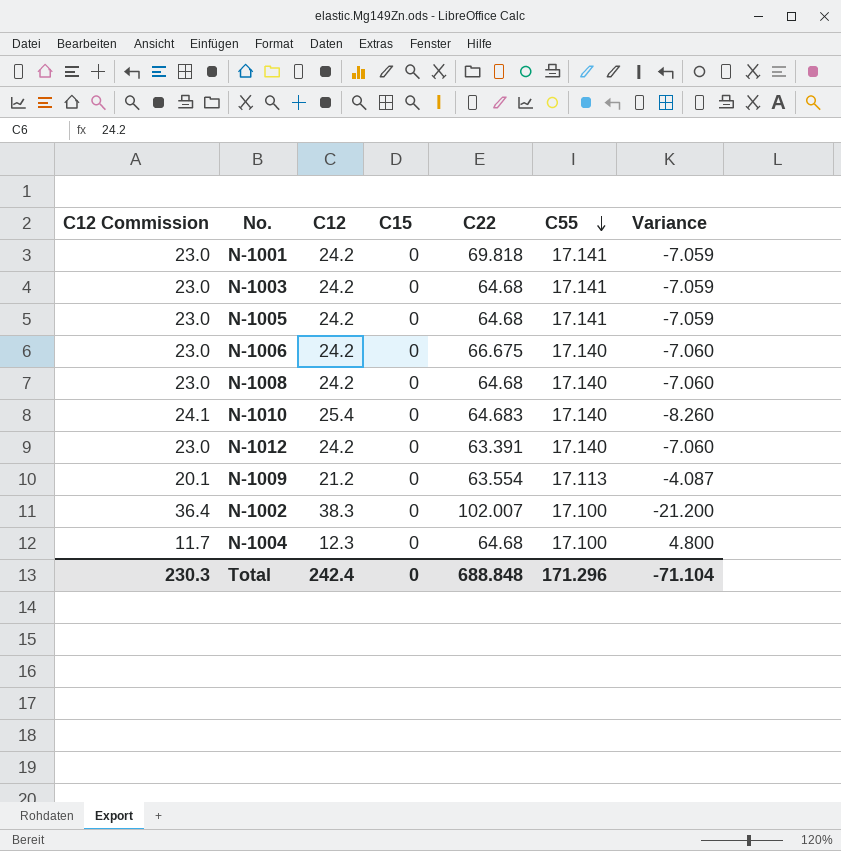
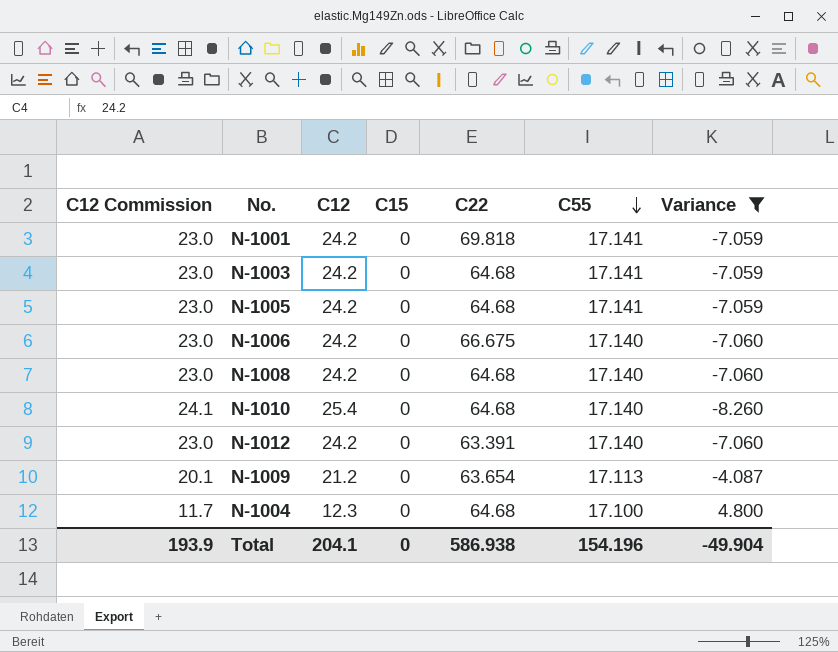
filter: none -> Variance != -21.200
N-1010 | C22: 64.683 -> 64.68
N-1009 | C22: 63.554 -> 63.654
Total | C12 Commission: 230.3 -> 193.9
Total | C12: 242.4 -> 204.1
Total | C22: 688.848 -> 586.938
Total | C55: 171.296 -> 154.196
Total | Variance: -71.104 -> -49.904

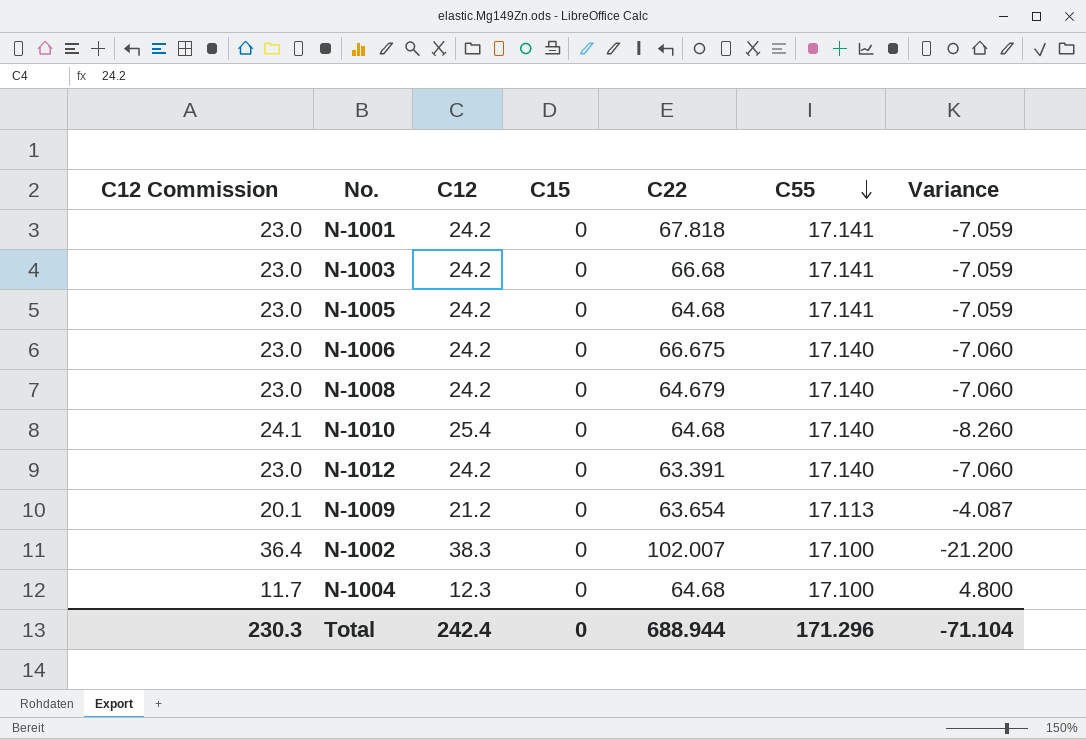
filter: Variance != -21.200 -> none
N-1001 | C22: 69.818 -> 67.818
N-1003 | C22: 64.68 -> 66.68
N-1008 | C22: 64.68 -> 64.679
Total | C12 Commission: 193.9 -> 230.3
Total | C12: 204.1 -> 242.4
Total | C22: 586.938 -> 688.944
Total | C55: 154.196 -> 171.296
Total | Variance: -49.904 -> -71.104

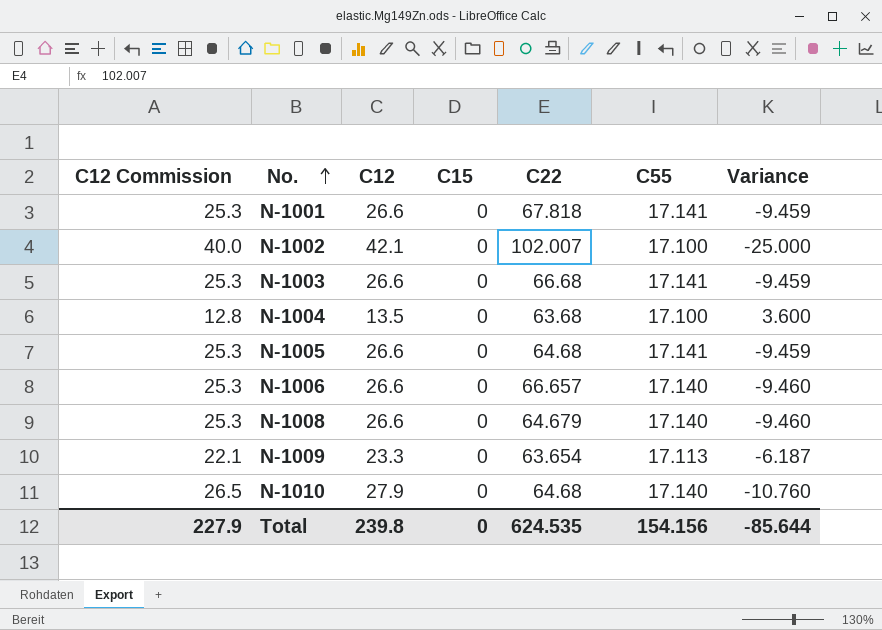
row order: C55 descending -> No. ascending
row N-1012: 23.0 | 24.2 | 0 | 63.391 | 17.140 | -7.060 -> none
N-1001 | C12 Commission: 23.0 -> 25.3
N-1001 | C12: 24.2 -> 26.6
N-1001 | Variance: -7.059 -> -9.459
N-1002 | C12 Commission: 36.4 -> 40.0
N-1002 | C12: 38.3 -> 42.1
N-1002 | Variance: -21.200 -> -25.000
N-1003 | C12 Commission: 23.0 -> 25.3
N-1003 | C12: 24.2 -> 26.6
N-1003 | Variance: -7.059 -> -9.459
N-1004 | C12 Commission: 11.7 -> 12.8
N-1004 | C12: 12.3 -> 13.5
N-1004 | C22: 64.68 -> 63.68
N-1004 | Variance: 4.800 -> 3.600
N-1005 | C12 Commission: 23.0 -> 25.3
N-1005 | C12: 24.2 -> 26.6
N-1005 | Variance: -7.059 -> -9.459
N-1006 | C12 Commission: 23.0 -> 25.3
N-1006 | C12: 24.2 -> 26.6
N-1006 | C22: 66.675 -> 66.657
N-1006 | Variance: -7.060 -> -9.460
N-1008 | C12 Commission: 23.0 -> 25.3
N-1008 | C12: 24.2 -> 26.6
N-1008 | Variance: -7.060 -> -9.460
N-1009 | C12 Commission: 20.1 -> 22.1
N-1009 | C12: 21.2 -> 23.3
N-1009 | Variance: -4.087 -> -6.187
N-1010 | C12 Commission: 24.1 -> 26.5
N-1010 | C12: 25.4 -> 27.9
N-1010 | Variance: -8.260 -> -10.760
Total | C12 Commission: 230.3 -> 227.9
Total | C12: 242.4 -> 239.8
Total | C22: 688.944 -> 624.535
Total | C55: 171.296 -> 154.156
Total | Variance: -71.104 -> -85.644

